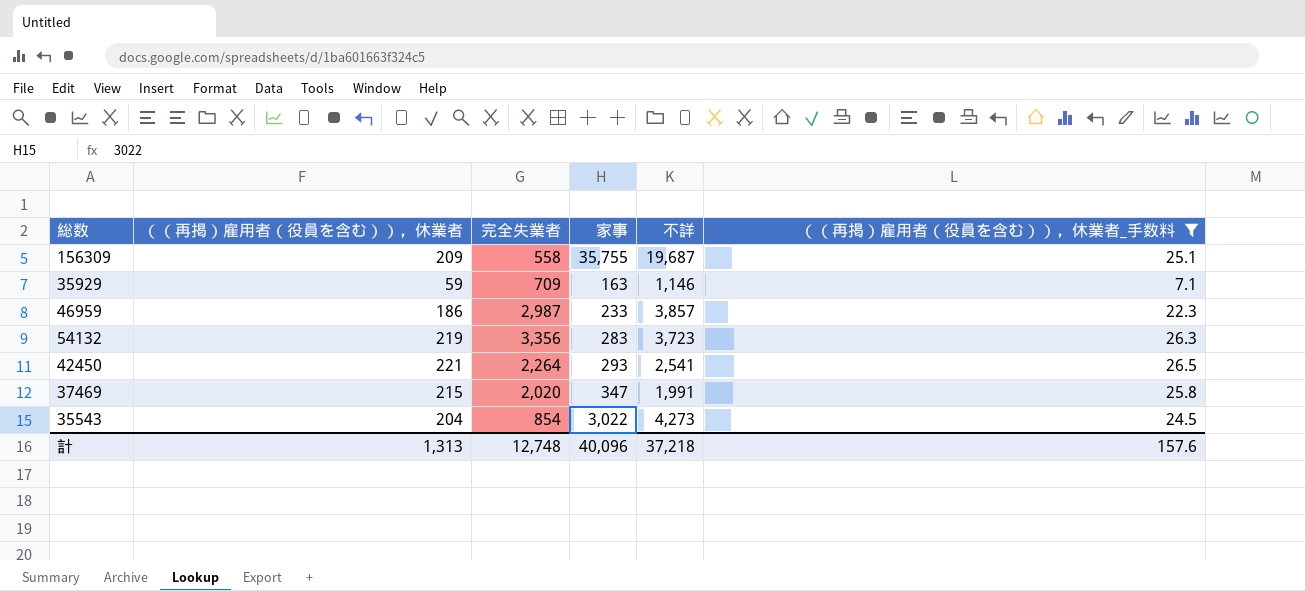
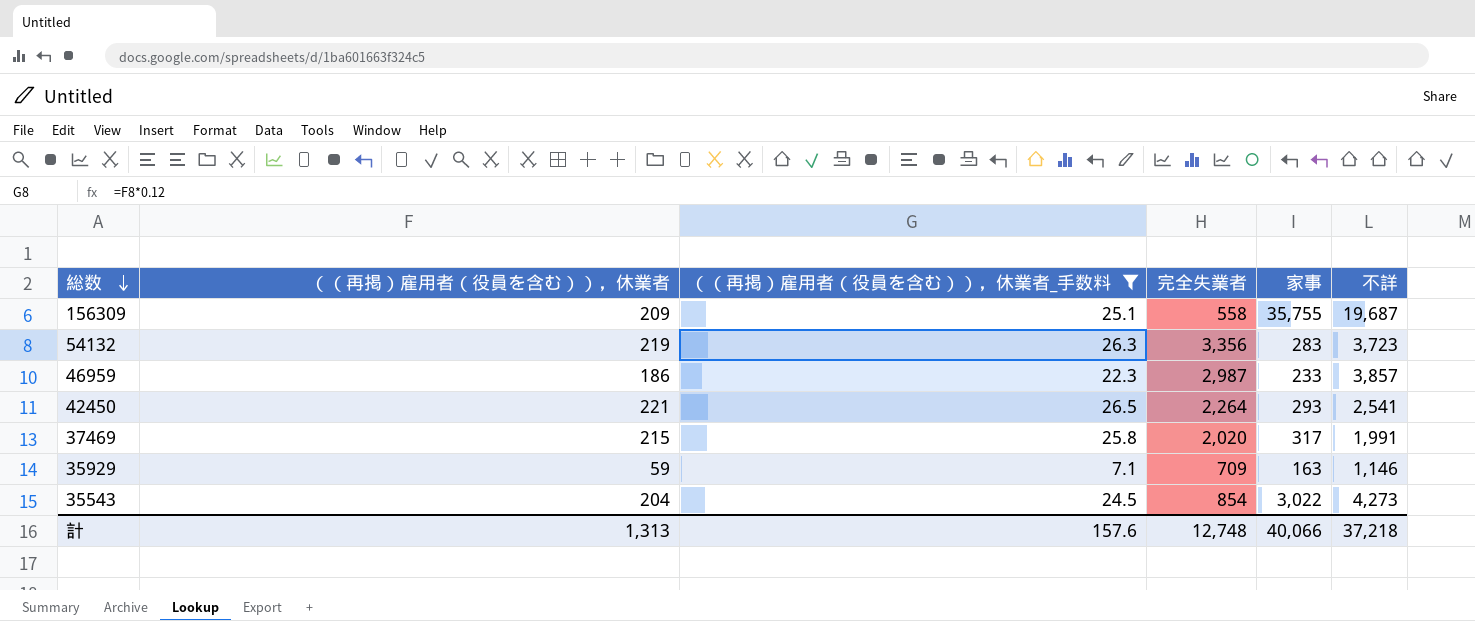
row order: none -> 総数 descending
column （（再掲）雇用者（役員を含む）），休業者_手数料 | position: 6 -> 3
37469 | 家事: 347 -> 317
計 | 家事: 40,096 -> 40,066

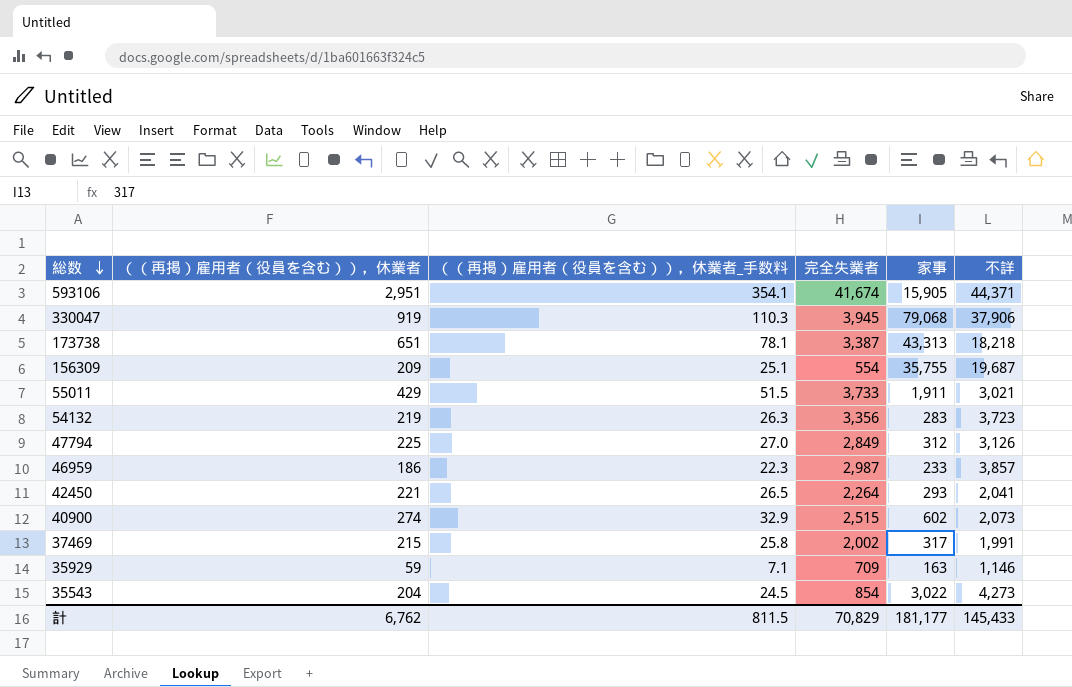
filter: （（再掲）雇用者（役員を含む）），休業者_手数料 <= 26.5 -> none
156309 | 完全失業者: 558 -> 554
42450 | 不詳: 2,541 -> 2,041
37469 | 完全失業者: 2,020 -> 2,002
計 | （（再掲）雇用者（役員を含む）），休業者: 1,313 -> 6,762
計 | （（再掲）雇用者（役員を含む）），休業者_手数料: 157.6 -> 811.5
計 | 完全失業者: 12,748 -> 70,829
計 | 家事: 40,066 -> 181,177
計 | 不詳: 37,218 -> 145,433

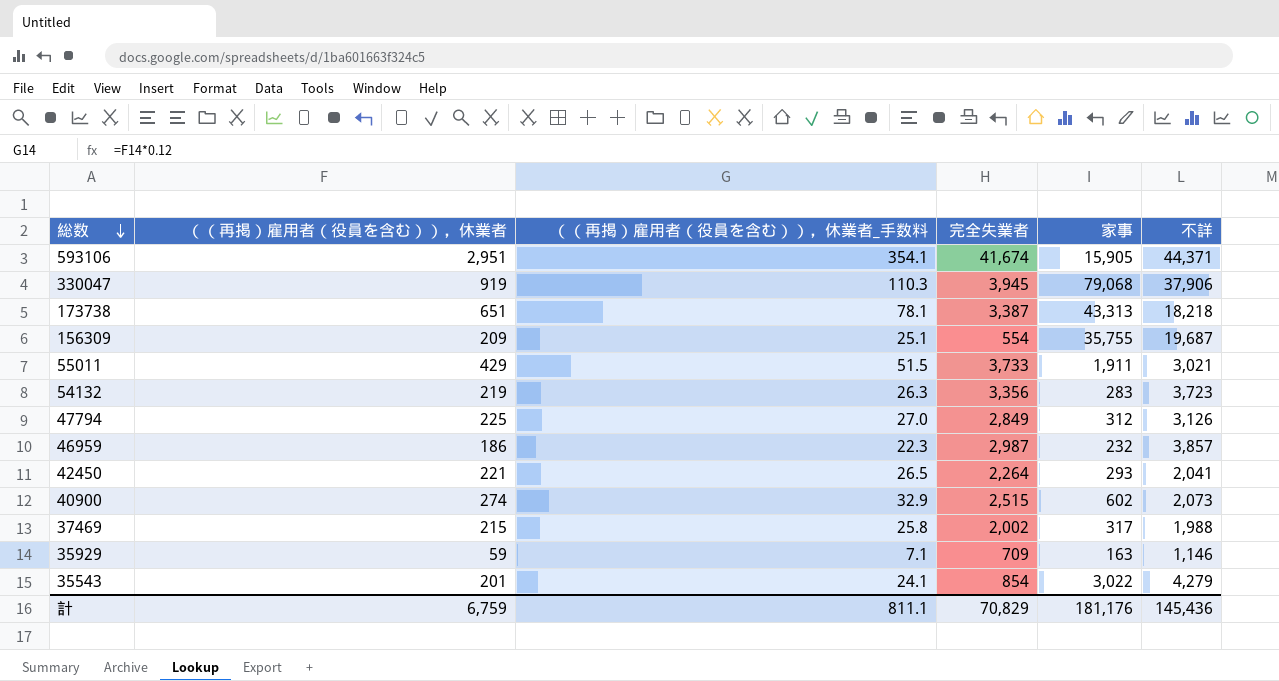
46959 | 家事: 233 -> 232
37469 | 不詳: 1,991 -> 1,988
35543 | （（再掲）雇用者（役員を含む）），休業者: 204 -> 201
35543 | （（再掲）雇用者（役員を含む）），休業者_手数料: 24.5 -> 24.1
35543 | 不詳: 4,273 -> 4,279
計 | （（再掲）雇用者（役員を含む）），休業者: 6,762 -> 6,759
計 | （（再掲）雇用者（役員を含む）），休業者_手数料: 811.5 -> 811.1
計 | 家事: 181,177 -> 181,176
計 | 不詳: 145,433 -> 145,436

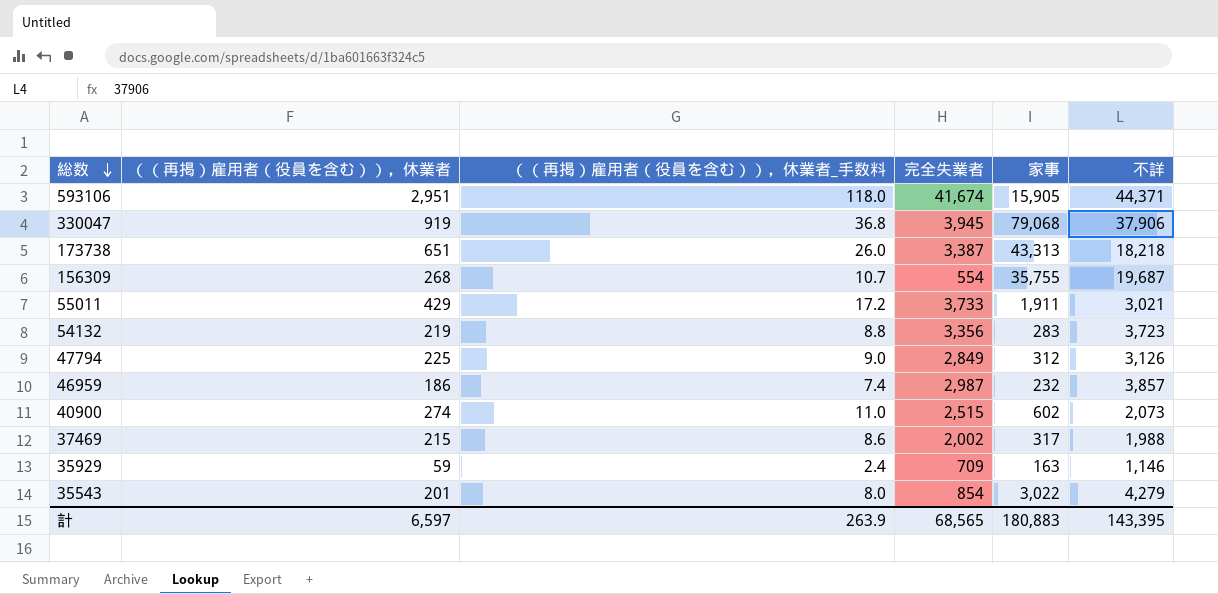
column （（再掲）雇用者（役員を含む）），休業者_手数料 | formula: [（（再掲）雇用者（役員を含む）），休業者] * 0.12 -> [（（再掲）雇用者（役員を含む）），休業者] * 0.04
row 42450: 221 | 26.5 | 2,264 | 293 | 2,041 -> none
156309 | （（再掲）雇用者（役員を含む）），休業者: 209 -> 268
計 | （（再掲）雇用者（役員を含む）），休業者: 6,759 -> 6,597
計 | （（再掲）雇用者（役員を含む）），休業者_手数料: 811.1 -> 263.9
計 | 完全失業者: 70,829 -> 68,565
計 | 家事: 181,176 -> 180,883
計 | 不詳: 145,436 -> 143,395

